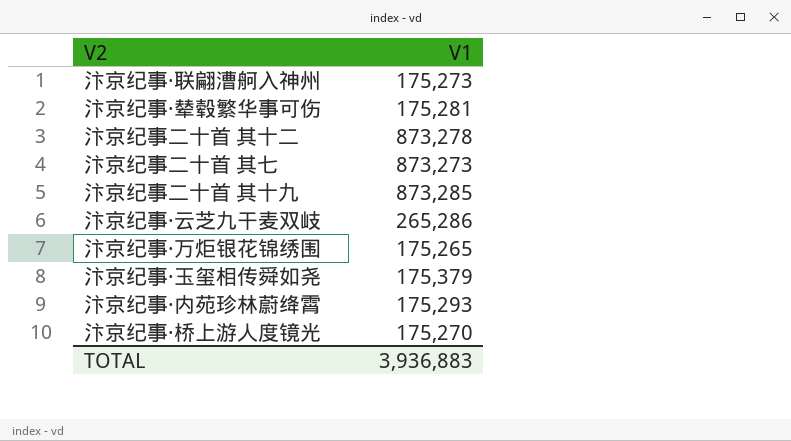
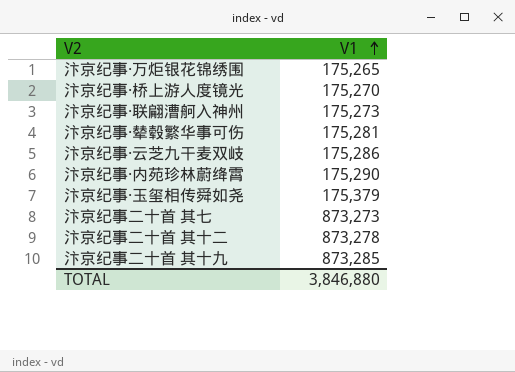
row order: none -> V1 ascending
汴京纪事·云芝九干麦双岐 | V1: 265,286 -> 175,286
汴京纪事·内苑珍林蔚绛霄 | V1: 175,293 -> 175,290
TOTAL | V1: 3,936,883 -> 3,846,880

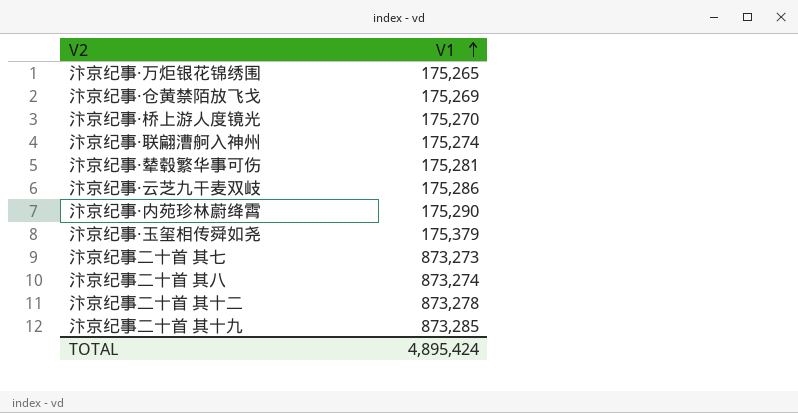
row 汴京纪事·仓黄禁陌放飞戈: none -> 175,269
汴京纪事·联翩漕舸入神州 | V1: 175,273 -> 175,274
row 汴京纪事二十首 其八: none -> 873,274
TOTAL | V1: 3,846,880 -> 4,895,424

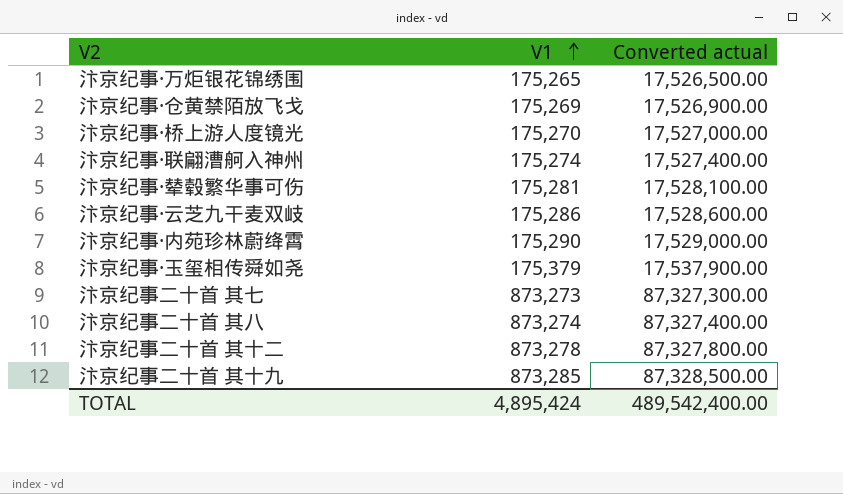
column Converted actual | formula: none -> [V1] * 100

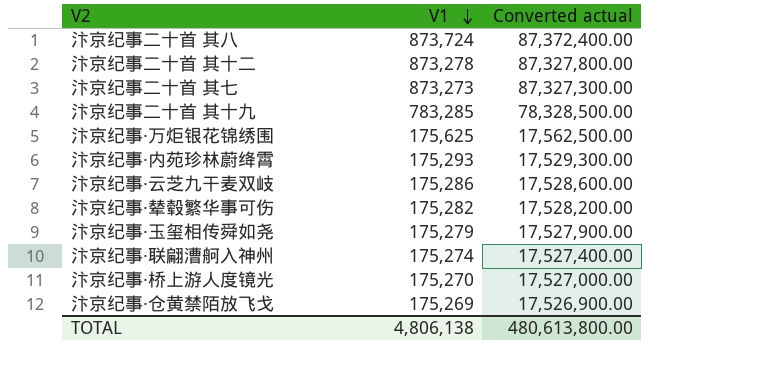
row order: V1 ascending -> V1 descending
汴京纪事二十首 其八 | V1: 873,274 -> 873,724
汴京纪事二十首 其八 | Converted actual: 87,327,400.00 -> 87,372,400.00
汴京纪事二十首 其十九 | V1: 873,285 -> 783,285
汴京纪事二十首 其十九 | Converted actual: 87,328,500.00 -> 78,328,500.00
汴京纪事·万炬银花锦绣围 | V1: 175,265 -> 175,625
汴京纪事·万炬银花锦绣围 | Converted actual: 17,526,500.00 -> 17,562,500.00
汴京纪事·内苑珍林蔚绛霄 | V1: 175,290 -> 175,293
汴京纪事·内苑珍林蔚绛霄 | Converted actual: 17,529,000.00 -> 17,529,300.00
汴京纪事·辇毂繁华事可伤 | V1: 175,281 -> 175,282
汴京纪事·辇毂繁华事可伤 | Converted actual: 17,528,100.00 -> 17,528,200.00
汴京纪事·玉玺相传舜如尧 | V1: 175,379 -> 175,279
汴京纪事·玉玺相传舜如尧 | Converted actual: 17,537,900.00 -> 17,527,900.00
TOTAL | V1: 4,895,424 -> 4,806,138
TOTAL | Converted actual: 489,542,400.00 -> 480,613,800.00

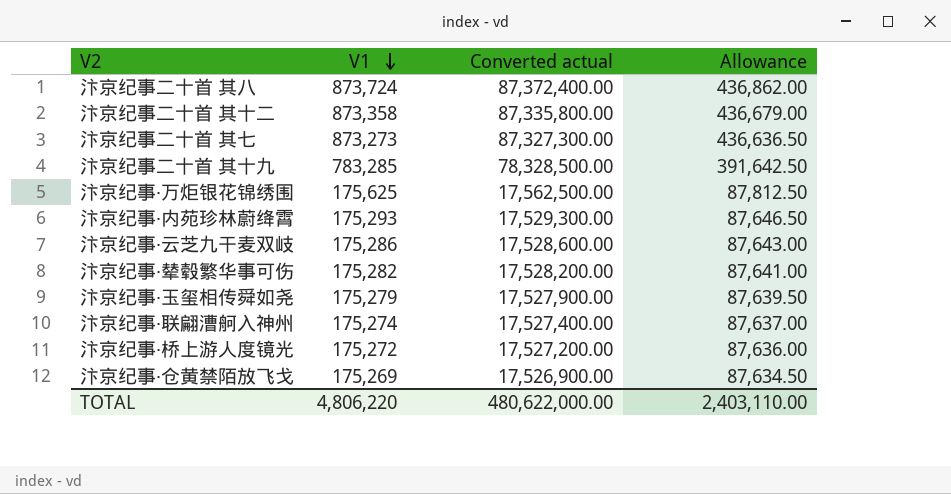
column Allowance | formula: none -> [V1] * 0.5
汴京纪事二十首 其十二 | V1: 873,278 -> 873,358
汴京纪事二十首 其十二 | Converted actual: 87,327,800.00 -> 87,335,800.00
汴京纪事·桥上游人度镜光 | V1: 175,270 -> 175,272
汴京纪事·桥上游人度镜光 | Converted actual: 17,527,000.00 -> 17,527,200.00
TOTAL | V1: 4,806,138 -> 4,806,220
TOTAL | Converted actual: 480,613,800.00 -> 480,622,000.00

